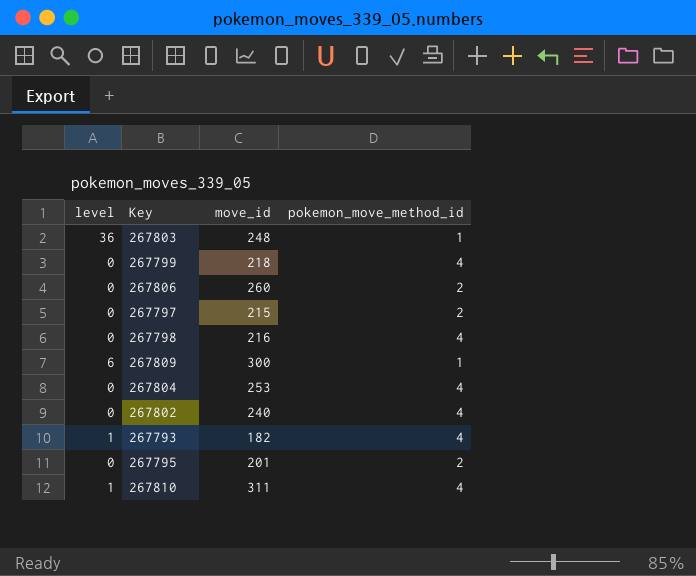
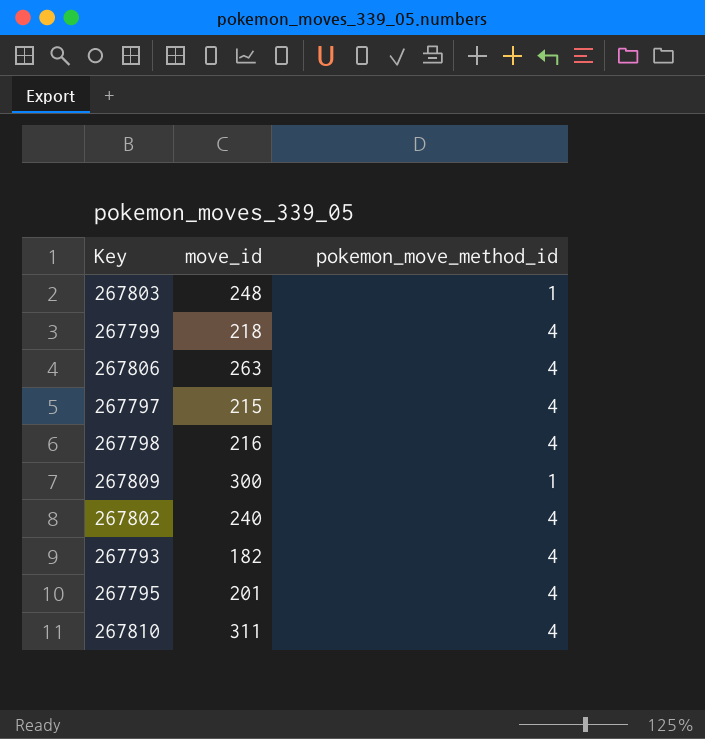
column level | position: 1 -> none
row 267804: 0 | 253 | 4 -> none
267806 | move_id: 260 -> 263
267806 | pokemon_move_method_id: 2 -> 4
267797 | pokemon_move_method_id: 2 -> 4
267795 | pokemon_move_method_id: 2 -> 4

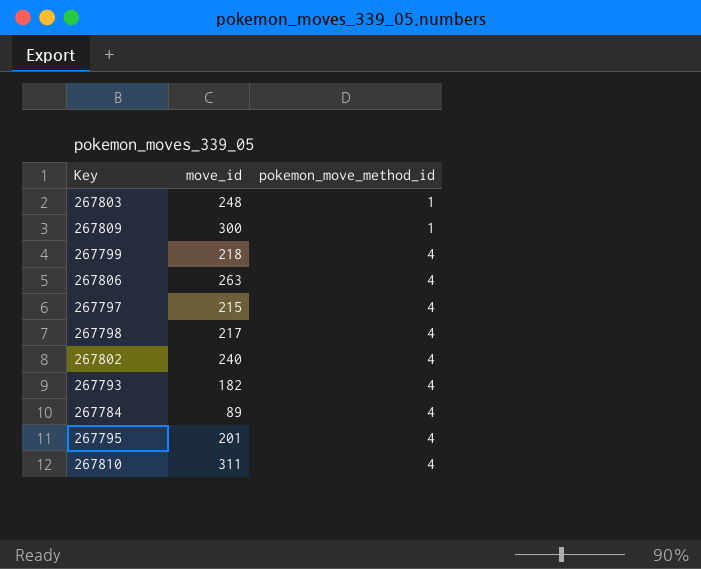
row order: none -> pokemon_move_method_id ascending
267798 | move_id: 216 -> 217
row 267784: none -> 89 | 4

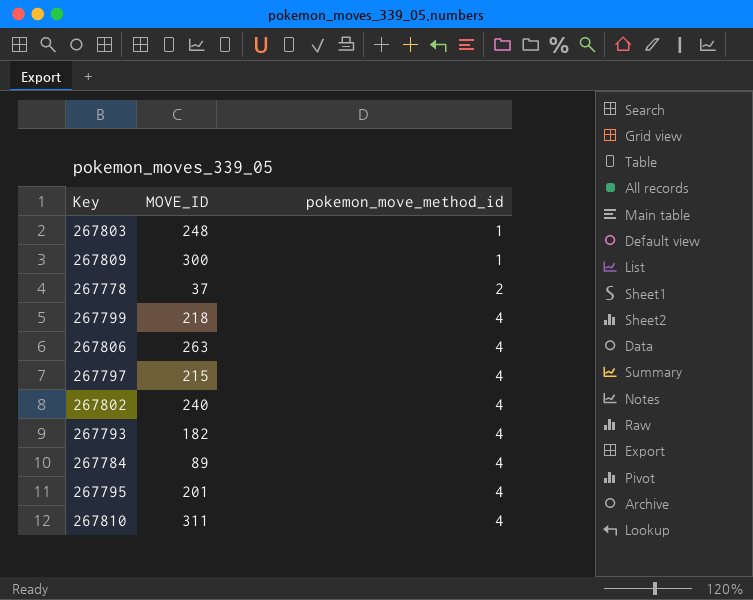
column name: move_id -> MOVE_ID
row 267798: 217 | 4 -> none
row 267778: none -> 37 | 2

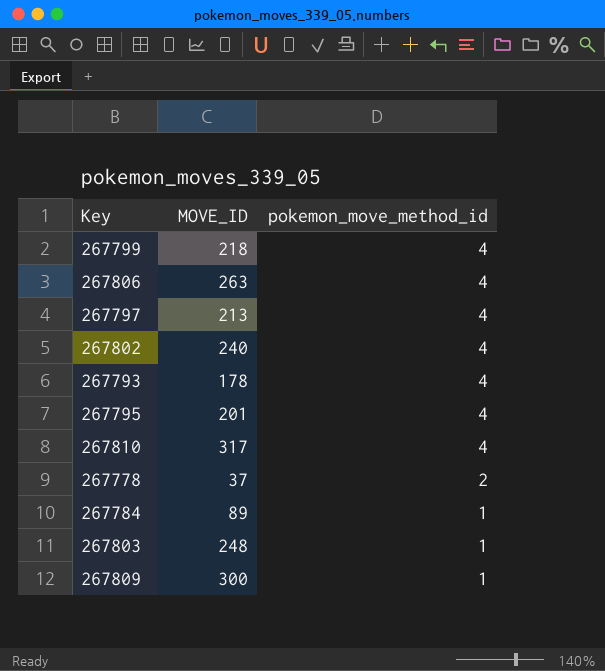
row order: pokemon_move_method_id ascending -> pokemon_move_method_id descending
267797 | MOVE_ID: 215 -> 213
267793 | MOVE_ID: 182 -> 178
267810 | MOVE_ID: 311 -> 317
267784 | pokemon_move_method_id: 4 -> 1

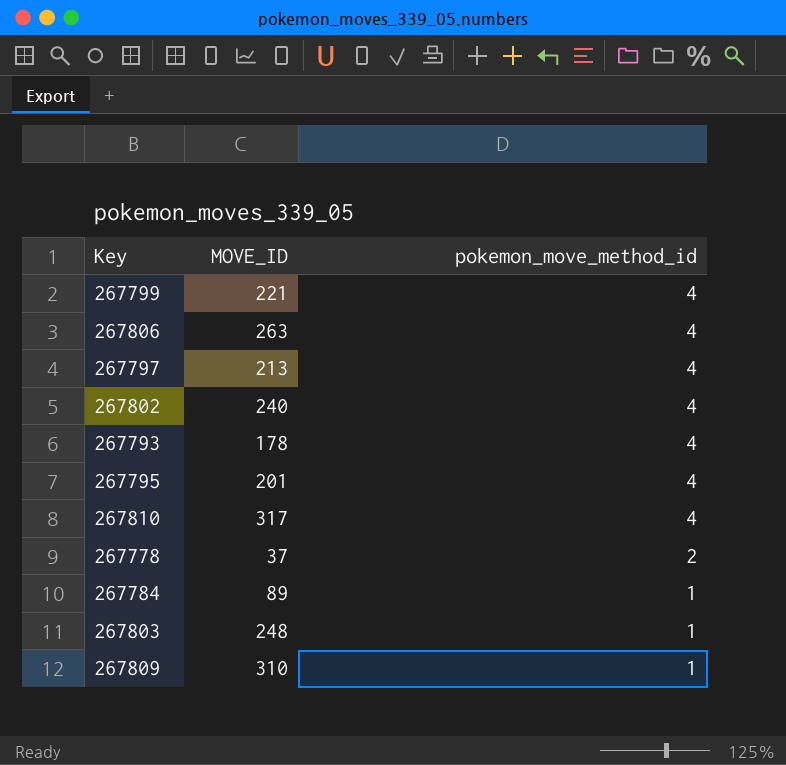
267799 | MOVE_ID: 218 -> 221
267809 | MOVE_ID: 300 -> 310

